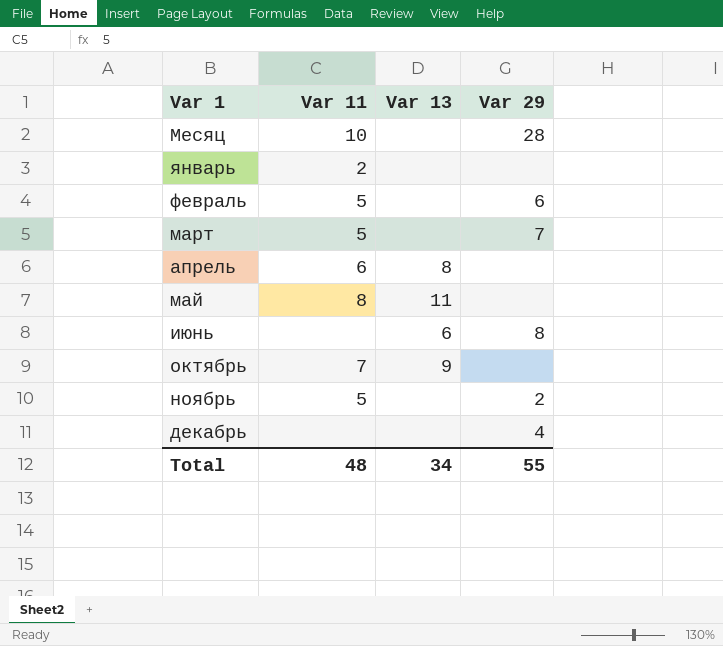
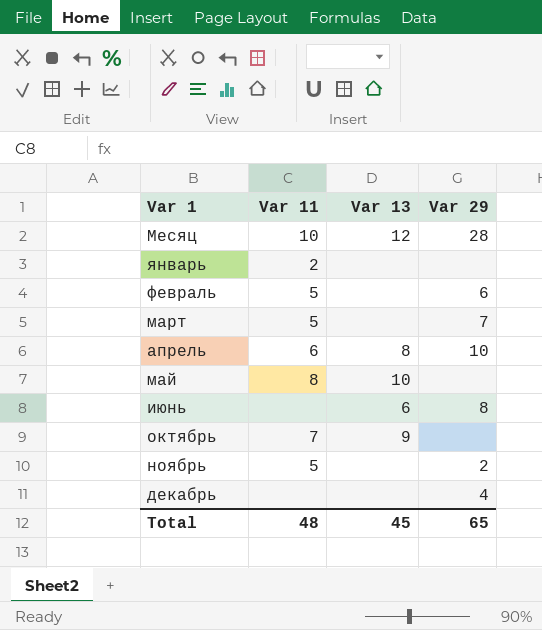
Месяц | Var 13: none -> 12
апрель | Var 29: none -> 10
май | Var 13: 11 -> 10
Total | Var 13: 34 -> 45
Total | Var 29: 55 -> 65

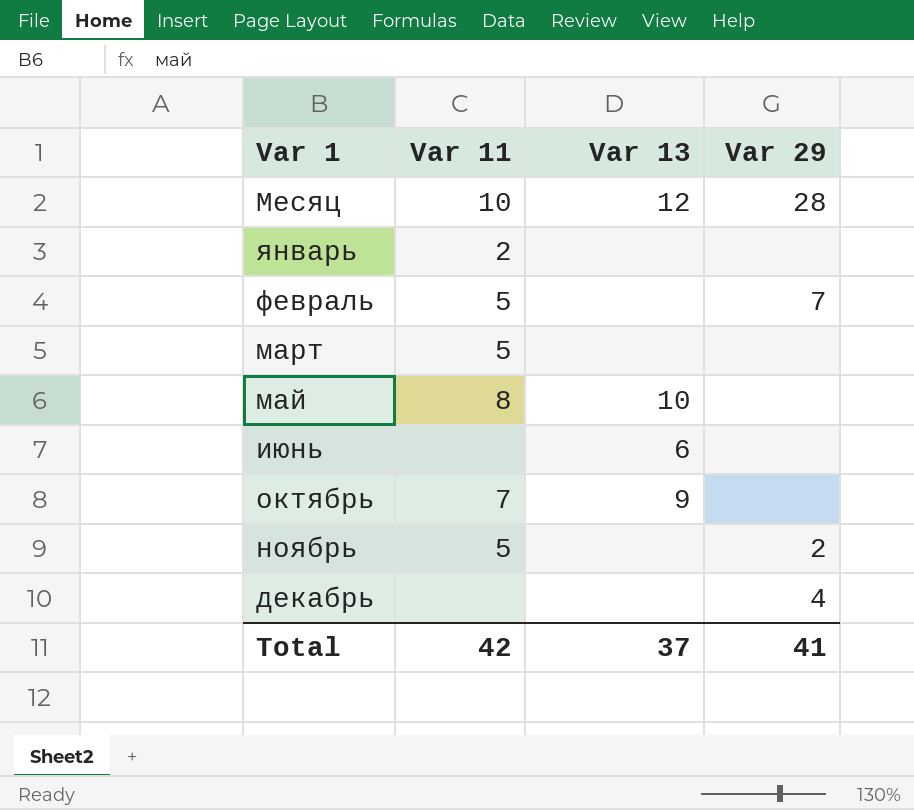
row апрель: 6 | 8 | 10 -> none
февраль | Var 29: 6 -> 7
март | Var 29: 7 -> none
июнь | Var 29: 8 -> none
Total | Var 11: 48 -> 42
Total | Var 13: 45 -> 37
Total | Var 29: 65 -> 41

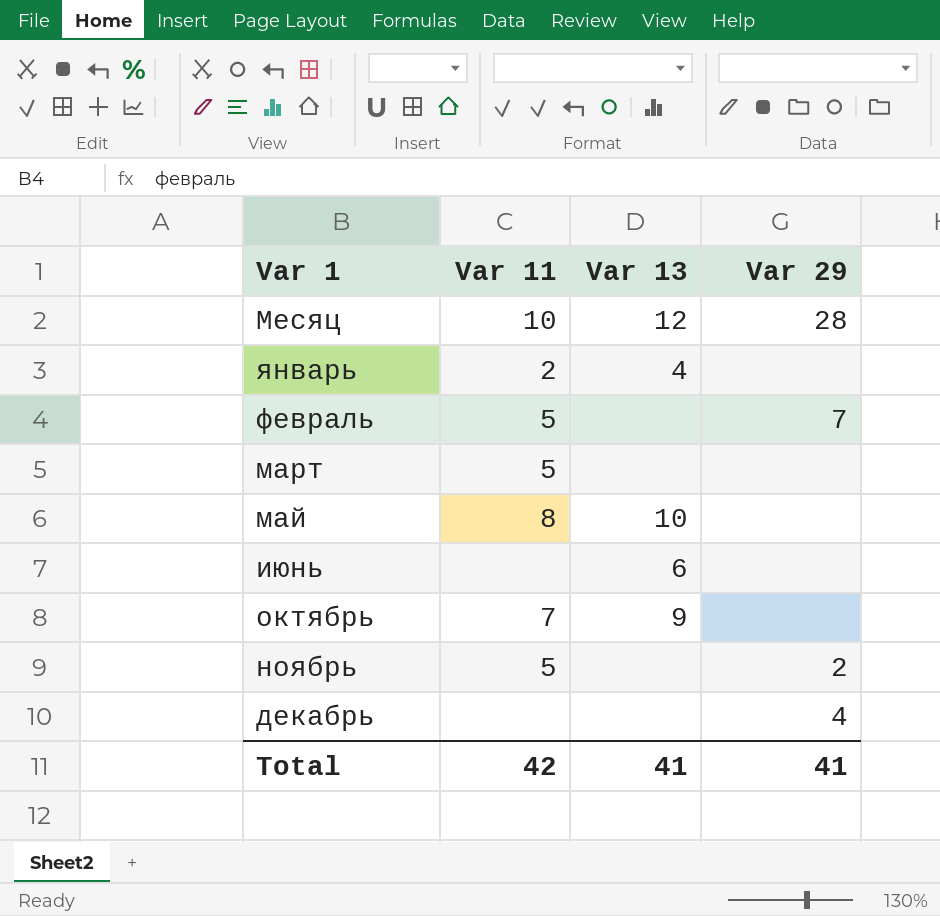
январь | Var 13: none -> 4
Total | Var 13: 37 -> 41

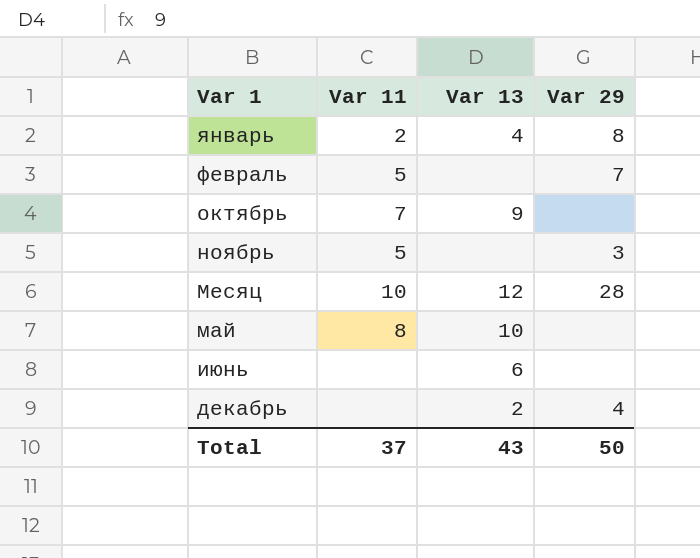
row order: none -> Var 1 descending
row март: 5 | none | none -> none
январь | Var 29: none -> 8
ноябрь | Var 29: 2 -> 3
декабрь | Var 13: none -> 2
Total | Var 11: 42 -> 37
Total | Var 13: 41 -> 43
Total | Var 29: 41 -> 50

